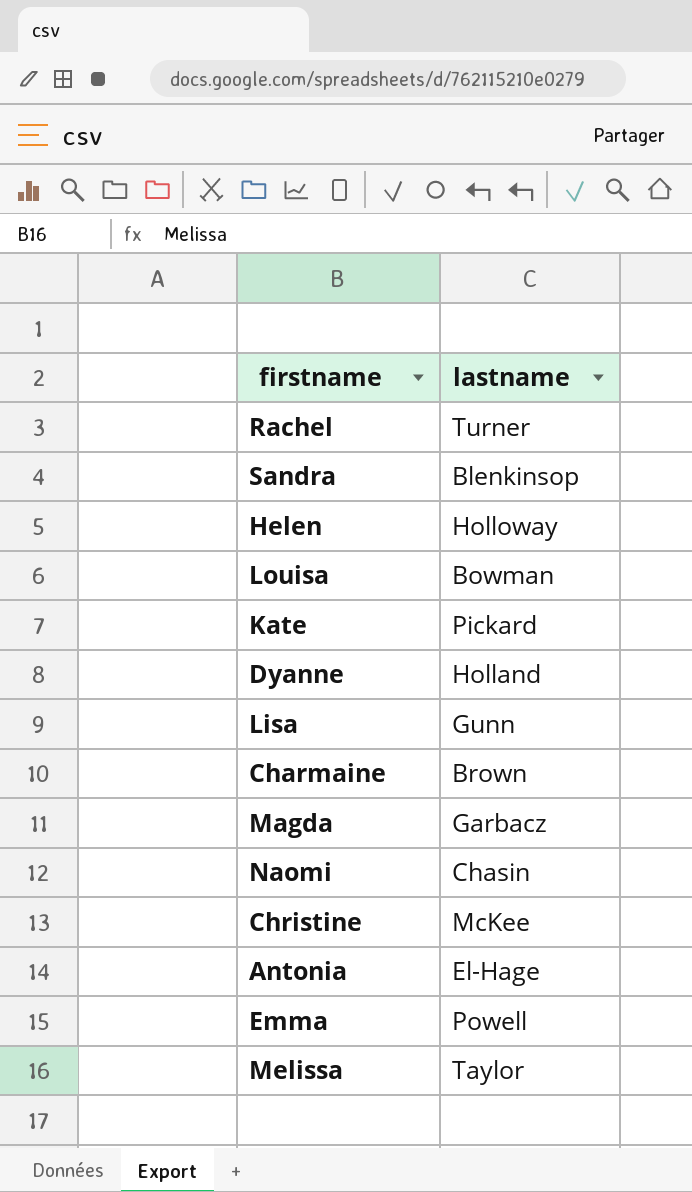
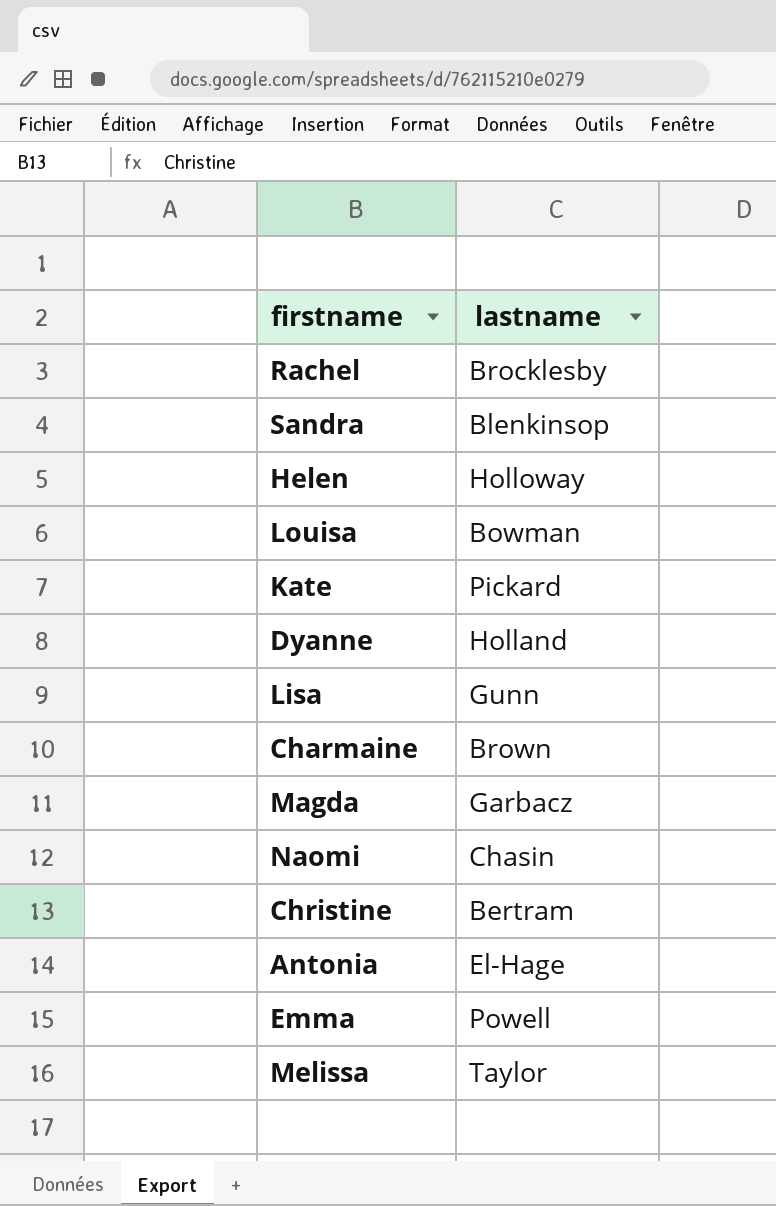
Rachel | lastname: Turner -> Brocklesby
Christine | lastname: McKee -> Bertram

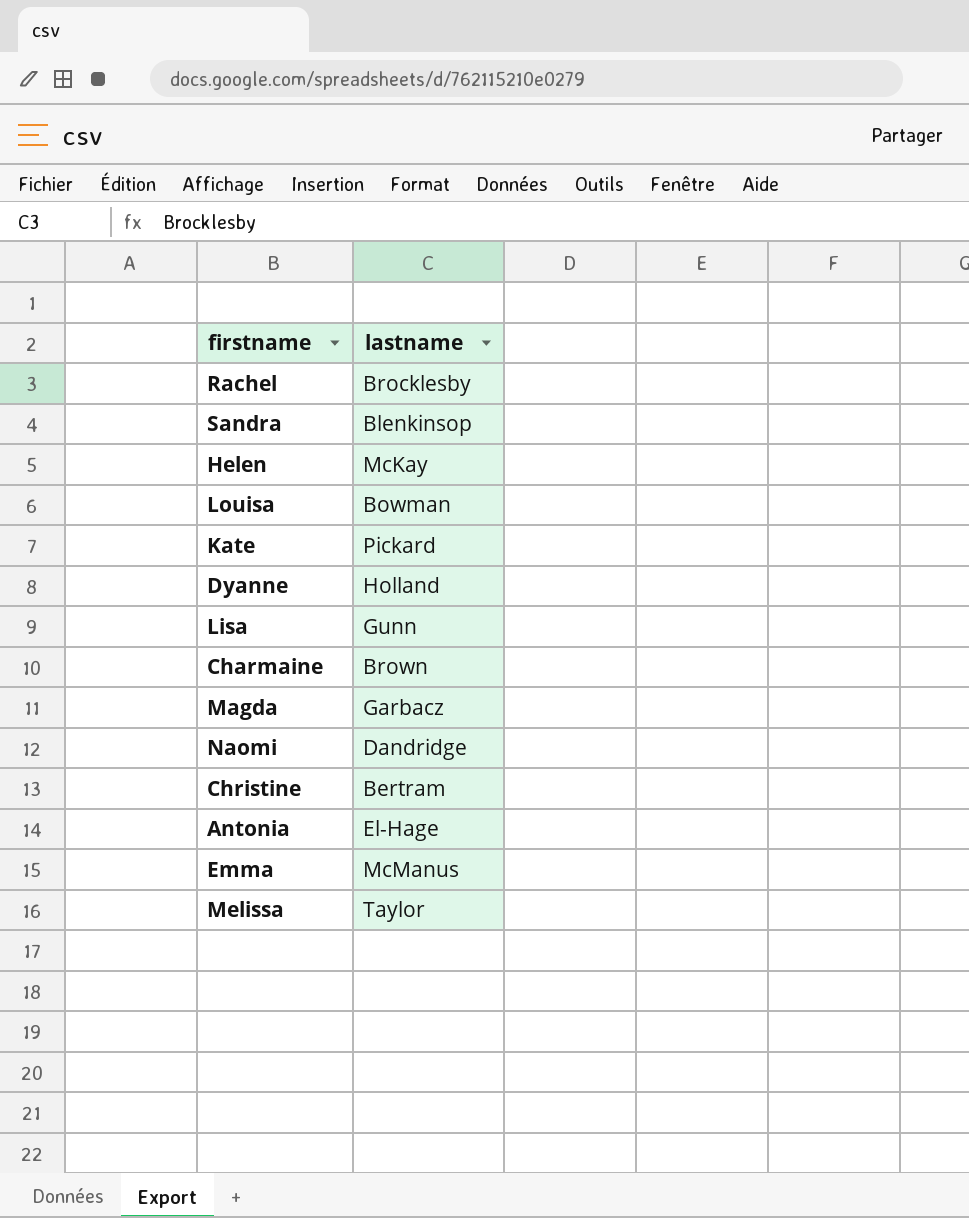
Helen | lastname: Holloway -> McKay
Naomi | lastname: Chasin -> Dandridge
Emma | lastname: Powell -> McManus

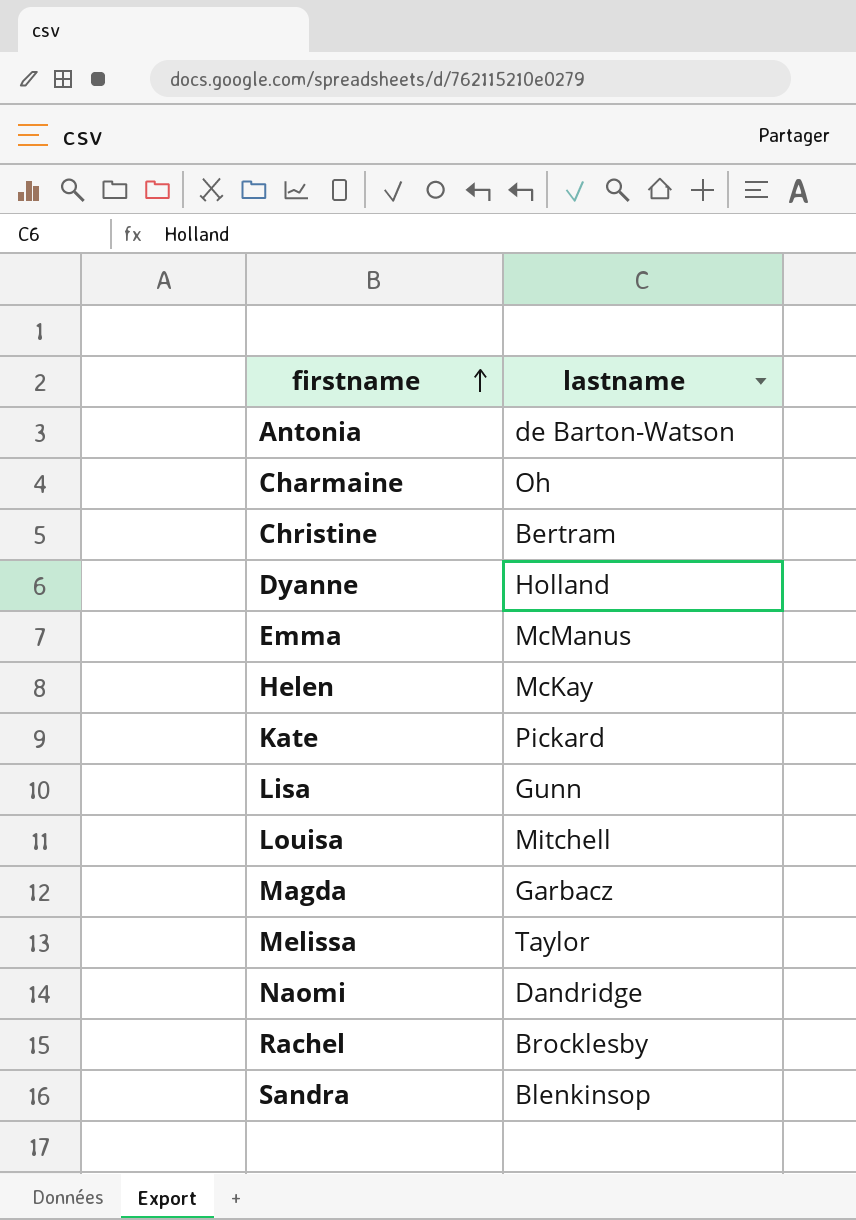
row order: none -> firstname ascending
Antonia | lastname: El-Hage -> de Barton-Watson
Charmaine | lastname: Brown -> Oh
Louisa | lastname: Bowman -> Mitchell

